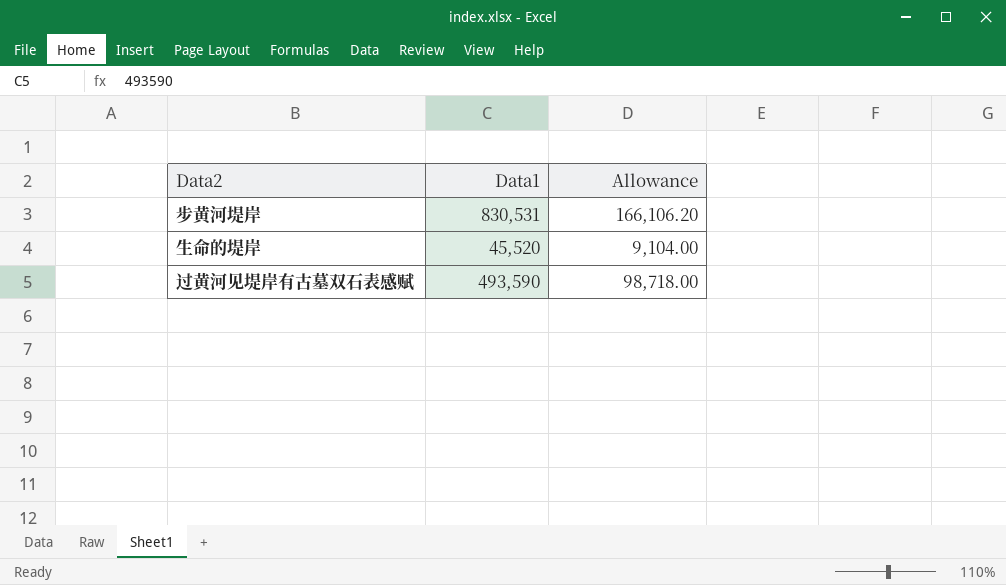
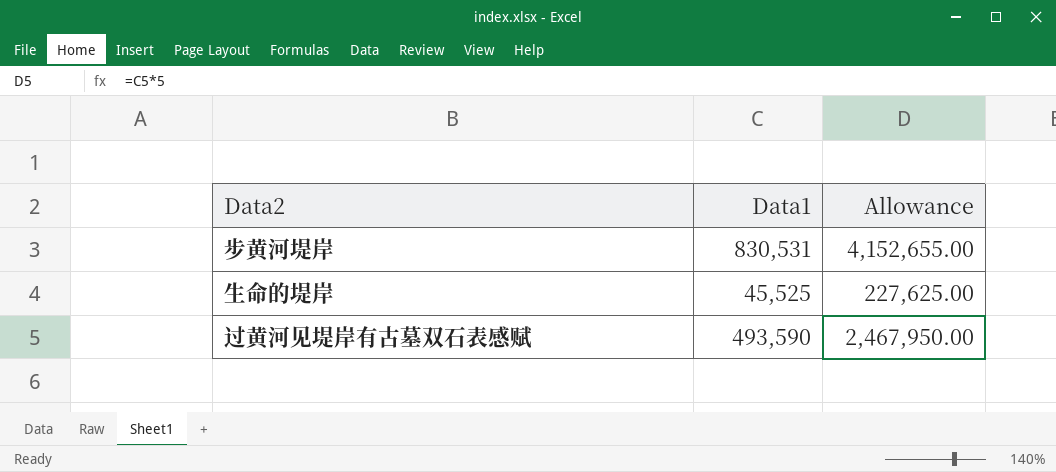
column Allowance | formula: [Data1] * 0.2 -> [Data1] * 5
生命的堤岸 | Data1: 45,520 -> 45,525

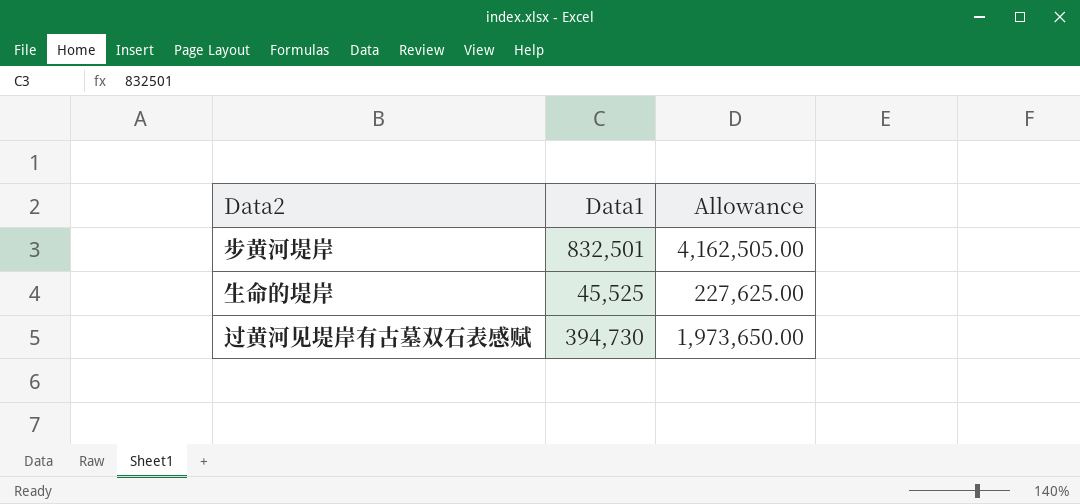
步黄河堤岸 | Data1: 830,531 -> 832,501
步黄河堤岸 | Allowance: 4,152,655.00 -> 4,162,505.00
过黄河见堤岸有古墓双石表感赋 | Data1: 493,590 -> 394,730
过黄河见堤岸有古墓双石表感赋 | Allowance: 2,467,950.00 -> 1,973,650.00

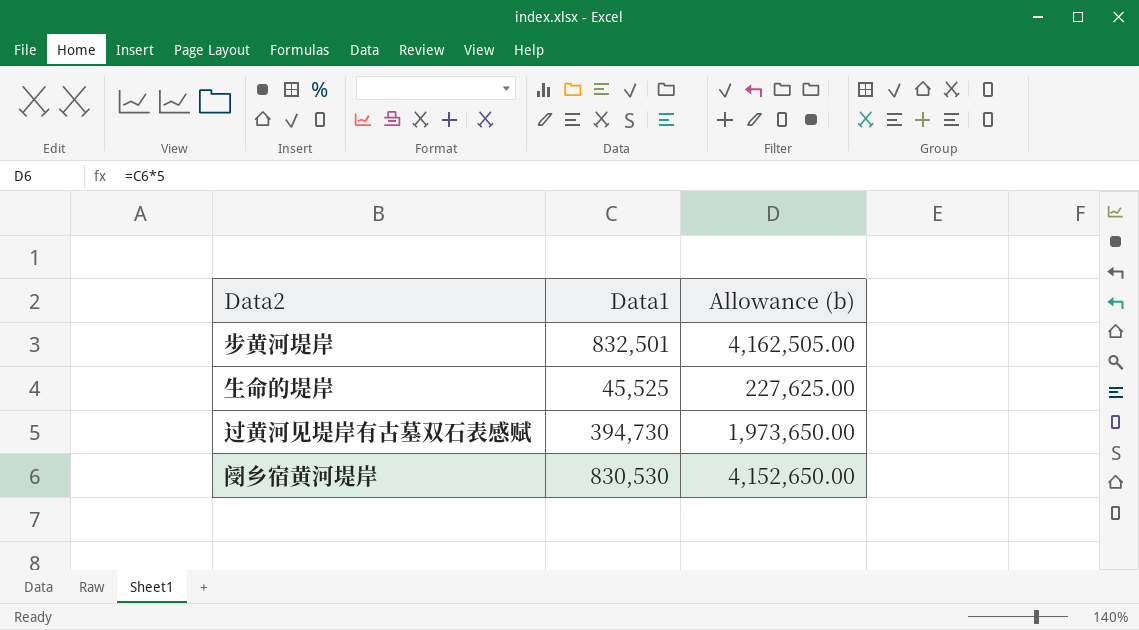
column name: Allowance -> Allowance (b)
row 阌乡宿黄河堤岸: none -> 830,530 | 4,152,650.00

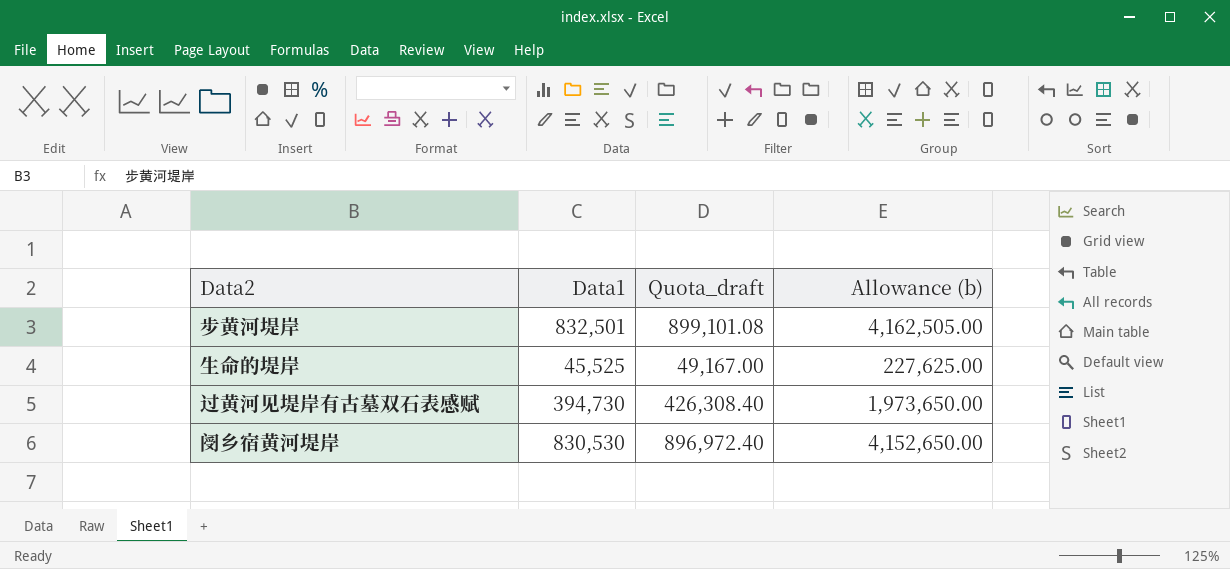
column Quota_draft | formula: none -> [Data1] * 1.08

